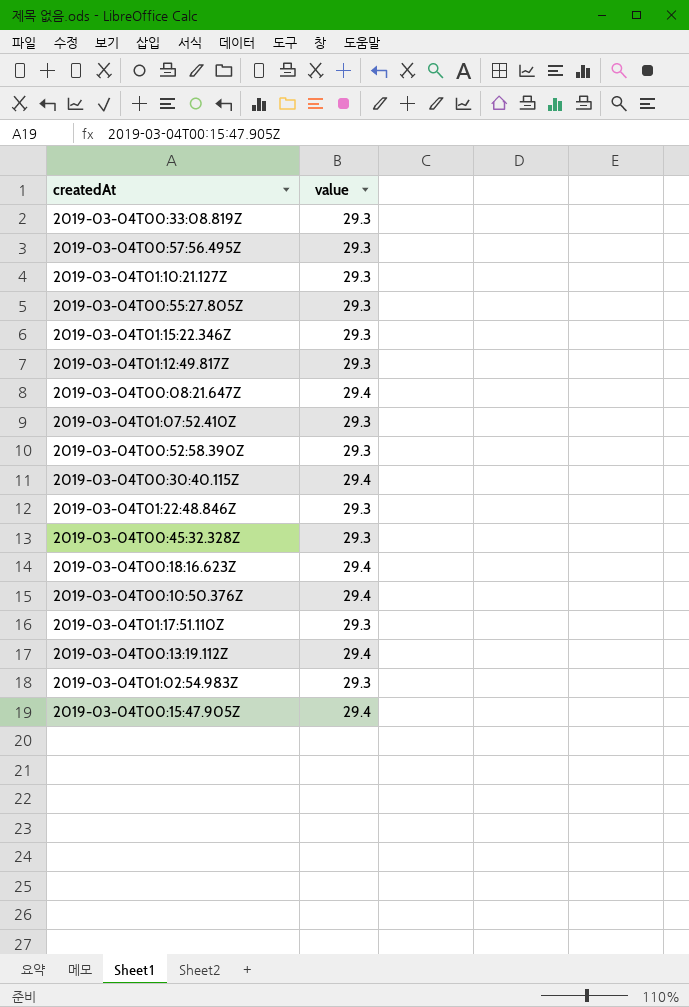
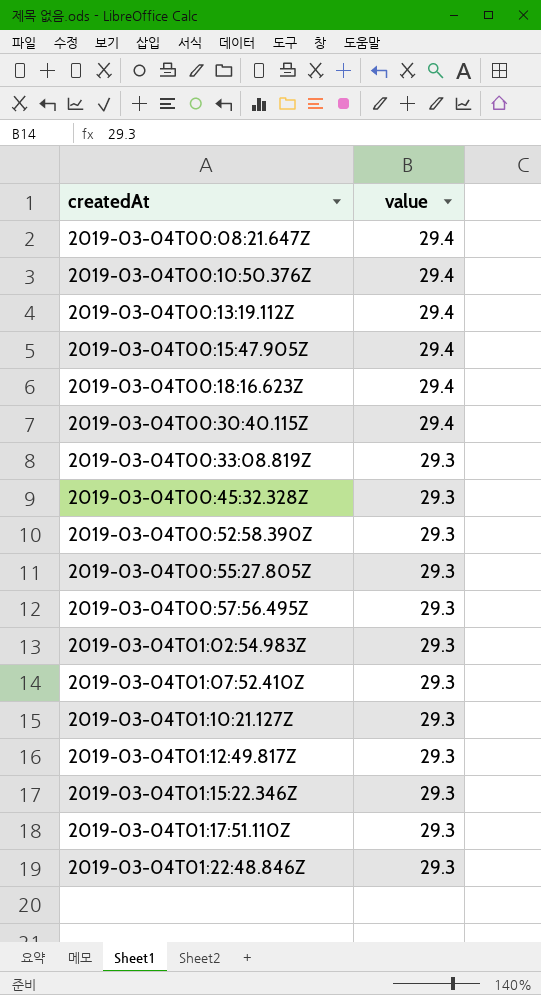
row order: none -> createdAt ascending

